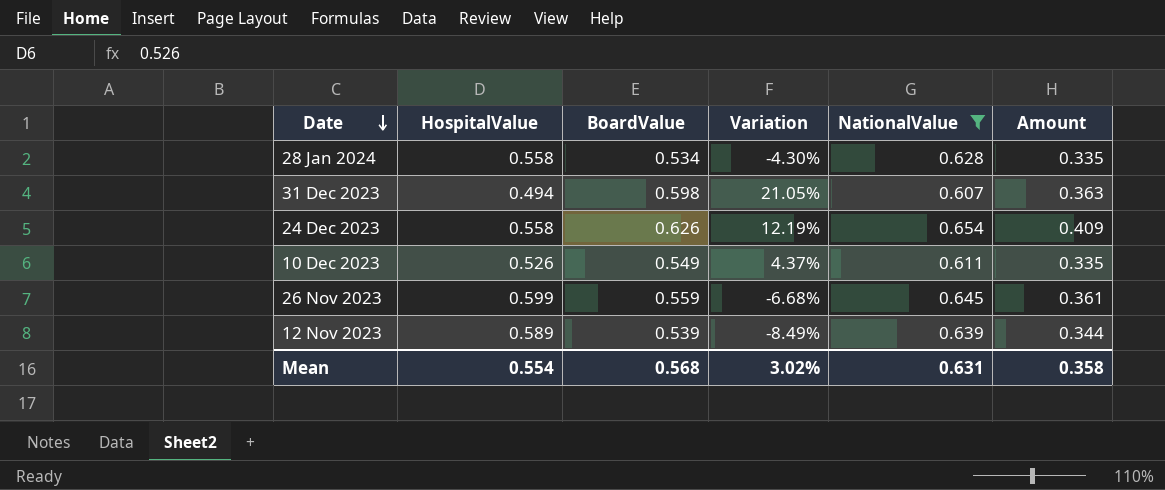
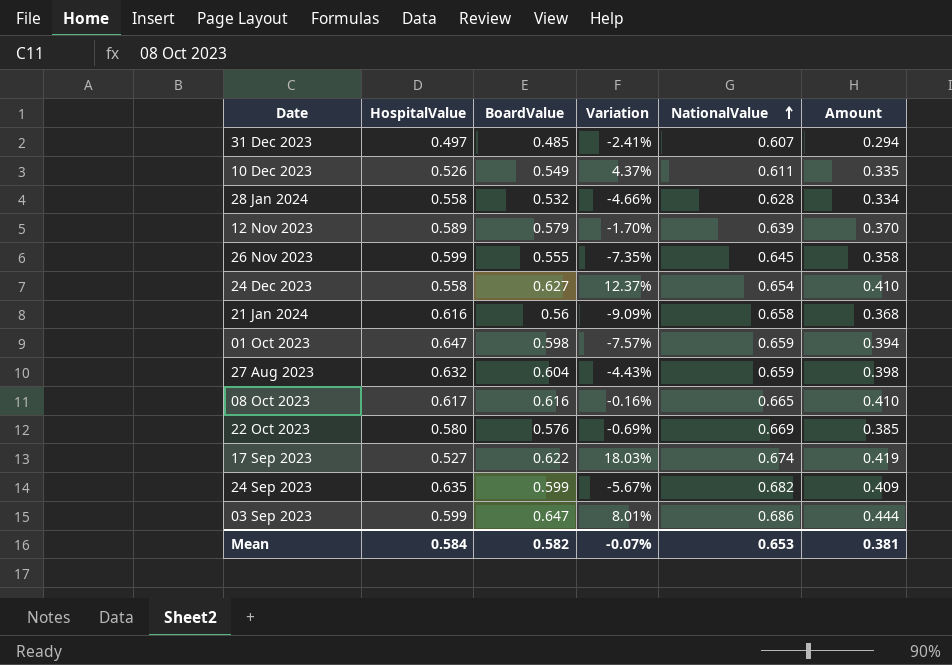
filter: NationalValue <= 0.654 -> none
row order: Date descending -> NationalValue ascending
31 Dec 2023 | HospitalValue: 0.494 -> 0.497
31 Dec 2023 | BoardValue: 0.598 -> 0.485
31 Dec 2023 | Variation: 21.05% -> -2.41%
31 Dec 2023 | Amount: 0.363 -> 0.294
28 Jan 2024 | BoardValue: 0.534 -> 0.532
28 Jan 2024 | Variation: -4.30% -> -4.66%
28 Jan 2024 | Amount: 0.335 -> 0.334
12 Nov 2023 | BoardValue: 0.539 -> 0.579
12 Nov 2023 | Variation: -8.49% -> -1.70%
12 Nov 2023 | Amount: 0.344 -> 0.370
26 Nov 2023 | BoardValue: 0.559 -> 0.555
26 Nov 2023 | Variation: -6.68% -> -7.35%
26 Nov 2023 | Amount: 0.361 -> 0.358
24 Dec 2023 | BoardValue: 0.626 -> 0.627
24 Dec 2023 | Variation: 12.19% -> 12.37%
24 Dec 2023 | Amount: 0.409 -> 0.410
Mean | HospitalValue: 0.554 -> 0.584
Mean | BoardValue: 0.568 -> 0.582
Mean | Variation: 3.02% -> -0.07%
Mean | NationalValue: 0.631 -> 0.653
Mean | Amount: 0.358 -> 0.381

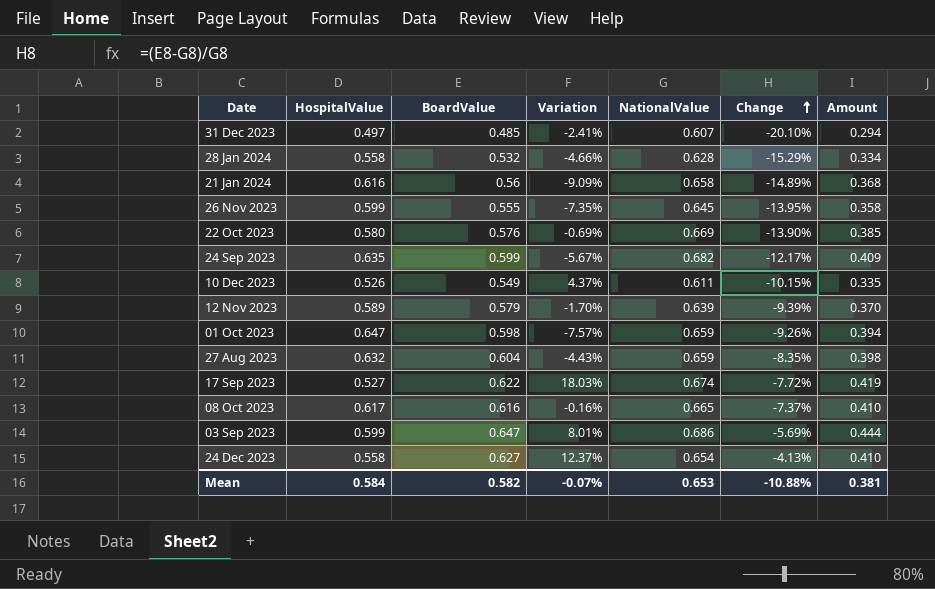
row order: NationalValue ascending -> Change ascending
column Change | formula: none -> ([BoardValue] - [NationalValue]) / [NationalValue]

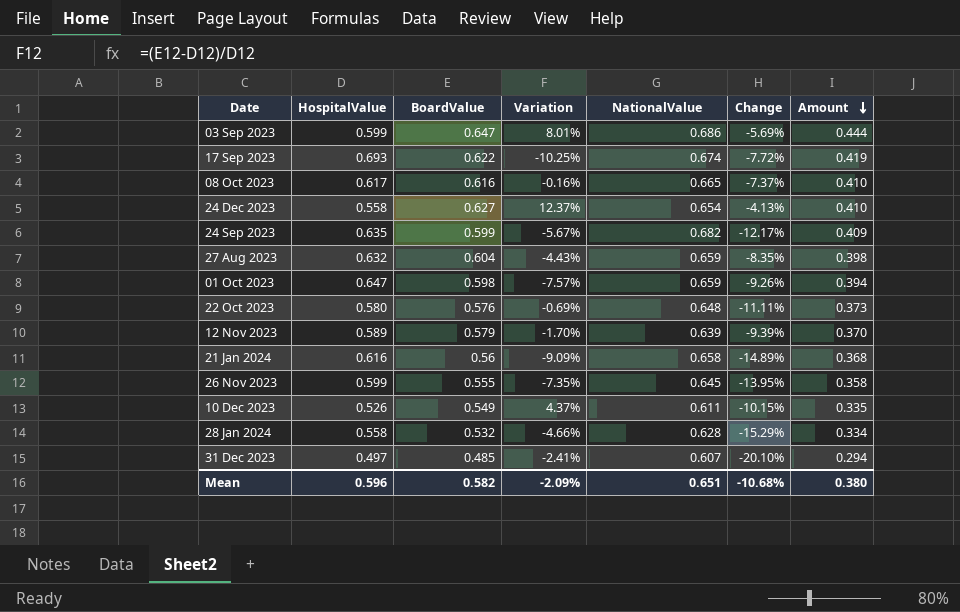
row order: Change ascending -> Amount descending
17 Sep 2023 | HospitalValue: 0.527 -> 0.693
17 Sep 2023 | Variation: 18.03% -> -10.25%
22 Oct 2023 | NationalValue: 0.669 -> 0.648
22 Oct 2023 | Change: -13.90% -> -11.11%
22 Oct 2023 | Amount: 0.385 -> 0.373
Mean | HospitalValue: 0.584 -> 0.596
Mean | Variation: -0.07% -> -2.09%
Mean | NationalValue: 0.653 -> 0.651
Mean | Change: -10.88% -> -10.68%
Mean | Amount: 0.381 -> 0.380

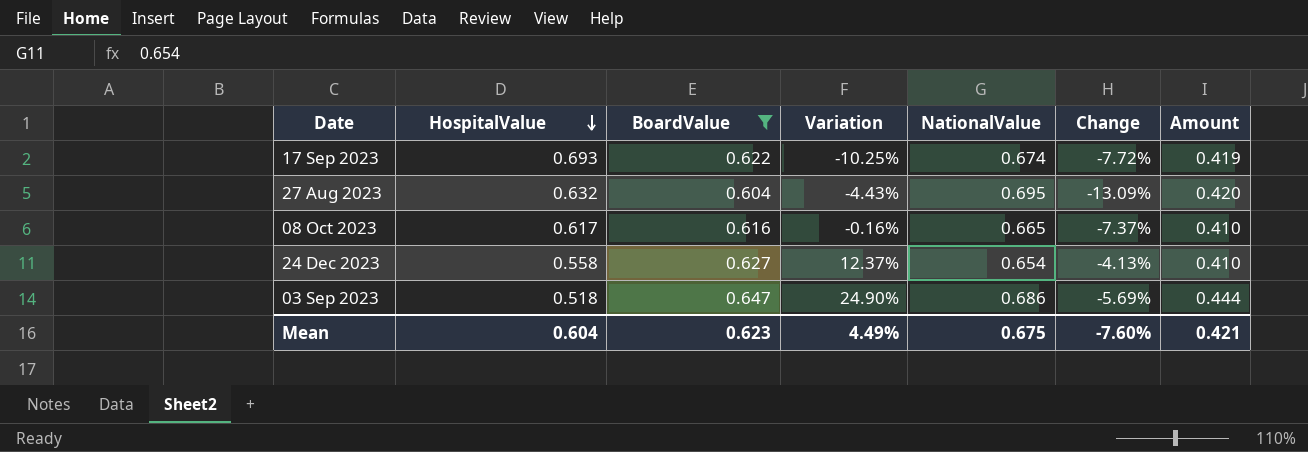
filter: none -> BoardValue >= 0.604
row order: Amount descending -> HospitalValue descending
27 Aug 2023 | NationalValue: 0.659 -> 0.695
27 Aug 2023 | Change: -8.35% -> -13.09%
27 Aug 2023 | Amount: 0.398 -> 0.420
03 Sep 2023 | HospitalValue: 0.599 -> 0.518
03 Sep 2023 | Variation: 8.01% -> 24.90%
Mean | HospitalValue: 0.596 -> 0.604
Mean | BoardValue: 0.582 -> 0.623
Mean | Variation: -2.09% -> 4.49%
Mean | NationalValue: 0.651 -> 0.675
Mean | Change: -10.68% -> -7.60%
Mean | Amount: 0.380 -> 0.421

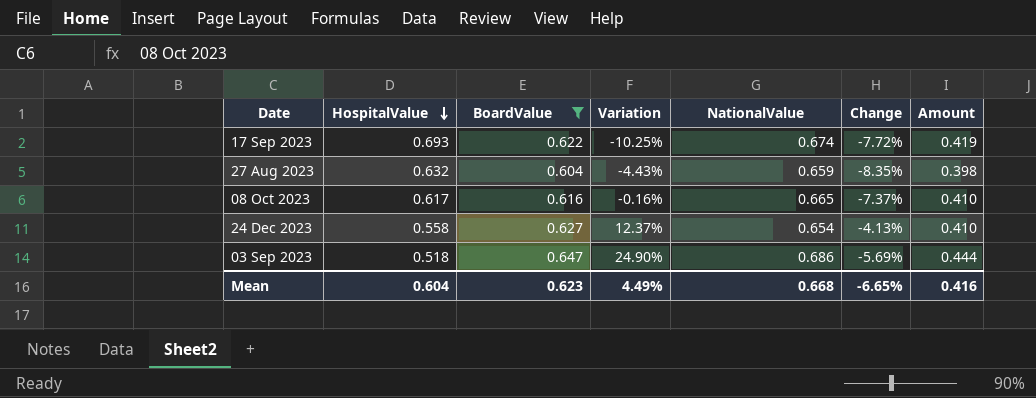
27 Aug 2023 | NationalValue: 0.695 -> 0.659
27 Aug 2023 | Change: -13.09% -> -8.35%
27 Aug 2023 | Amount: 0.420 -> 0.398
Mean | NationalValue: 0.675 -> 0.668
Mean | Change: -7.60% -> -6.65%
Mean | Amount: 0.421 -> 0.416

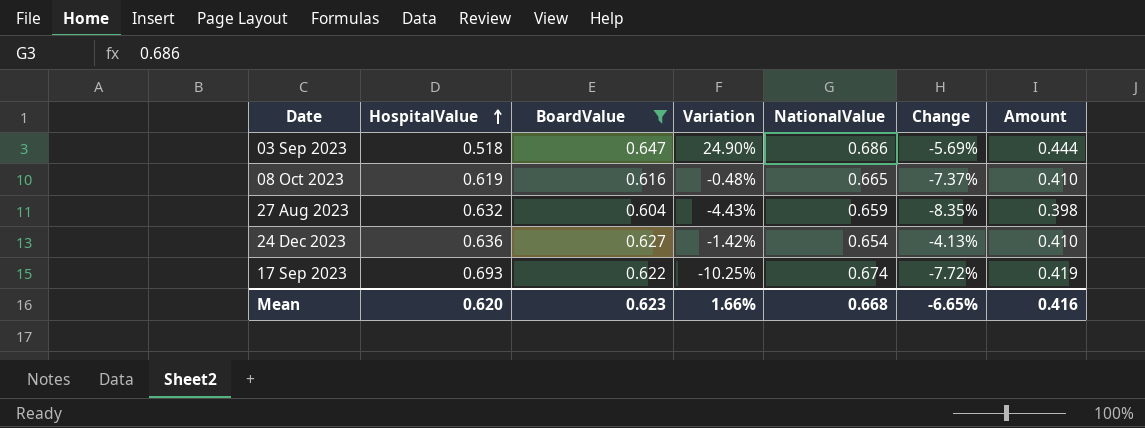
row order: HospitalValue descending -> HospitalValue ascending
08 Oct 2023 | HospitalValue: 0.617 -> 0.619
08 Oct 2023 | Variation: -0.16% -> -0.48%
24 Dec 2023 | HospitalValue: 0.558 -> 0.636
24 Dec 2023 | Variation: 12.37% -> -1.42%
Mean | HospitalValue: 0.604 -> 0.620
Mean | Variation: 4.49% -> 1.66%

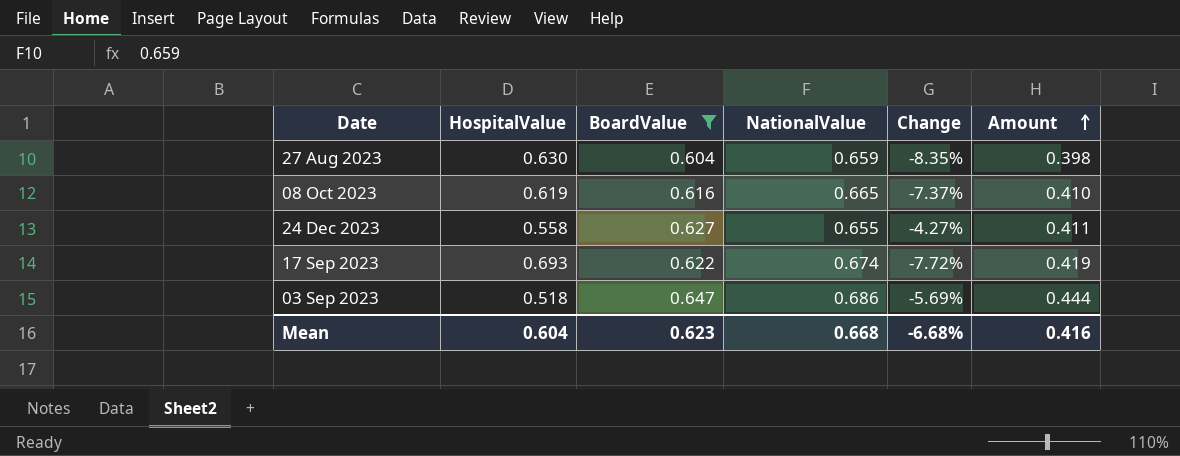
row order: HospitalValue ascending -> Amount ascending
column Variation | formula: ([BoardValue] - [HospitalValue]) / [HospitalValue] -> none
27 Aug 2023 | HospitalValue: 0.632 -> 0.630
24 Dec 2023 | HospitalValue: 0.636 -> 0.558
24 Dec 2023 | NationalValue: 0.654 -> 0.655
24 Dec 2023 | Change: -4.13% -> -4.27%
24 Dec 2023 | Amount: 0.410 -> 0.411
Mean | HospitalValue: 0.620 -> 0.604
Mean | Change: -6.65% -> -6.68%

